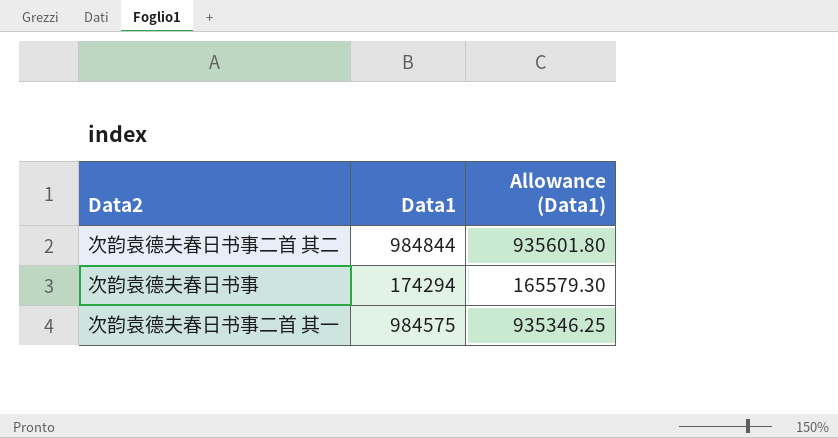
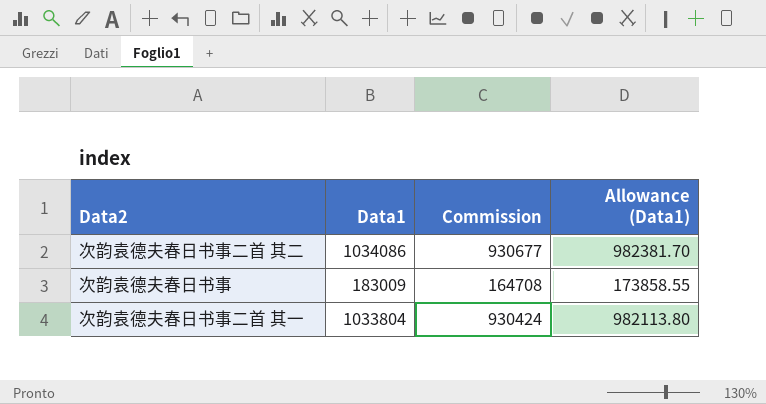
column Commission | formula: none -> [Data1] * 0.9
次韵袁德夫春日书事二首 其二 | Data1: 984844 -> 1034086
次韵袁德夫春日书事二首 其二 | Allowance (Data1): 935601.80 -> 982381.70
次韵袁德夫春日书事 | Data1: 174294 -> 183009
次韵袁德夫春日书事 | Allowance (Data1): 165579.30 -> 173858.55
次韵袁德夫春日书事二首 其一 | Data1: 984575 -> 1033804
次韵袁德夫春日书事二首 其一 | Allowance (Data1): 935346.25 -> 982113.80

